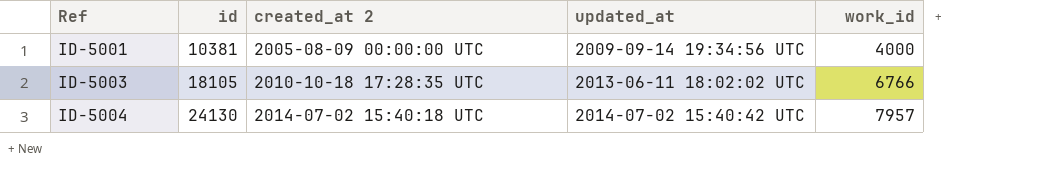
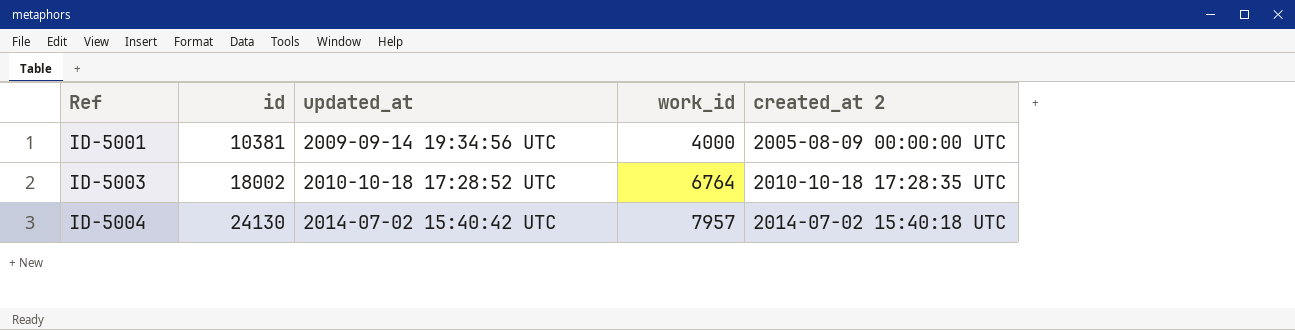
column created_at 2 | position: 3 -> 5
ID-5003 | id: 18105 -> 18002
ID-5003 | updated_at: 2013-06-11 18:02:02 UTC -> 2010-10-18 17:28:52 UTC
ID-5003 | work_id: 6766 -> 6764

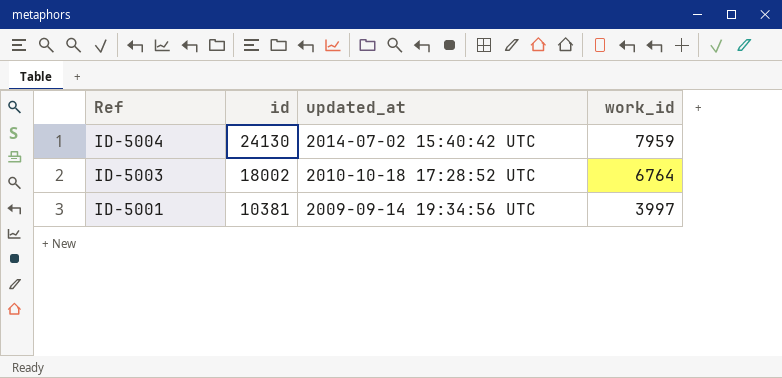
row order: Ref ascending -> Ref descending
column created_at 2 | position: 5 -> none
ID-5004 | work_id: 7957 -> 7959
ID-5001 | work_id: 4000 -> 3997

